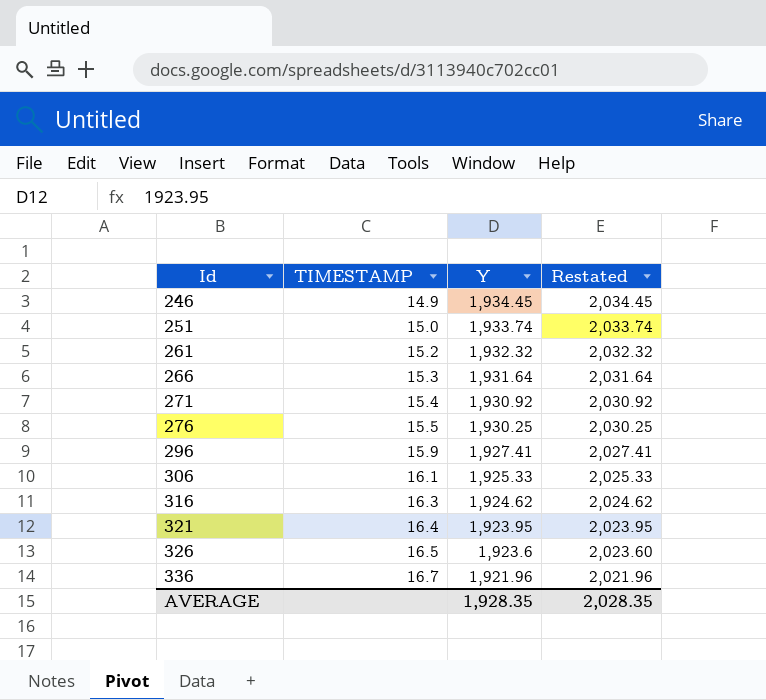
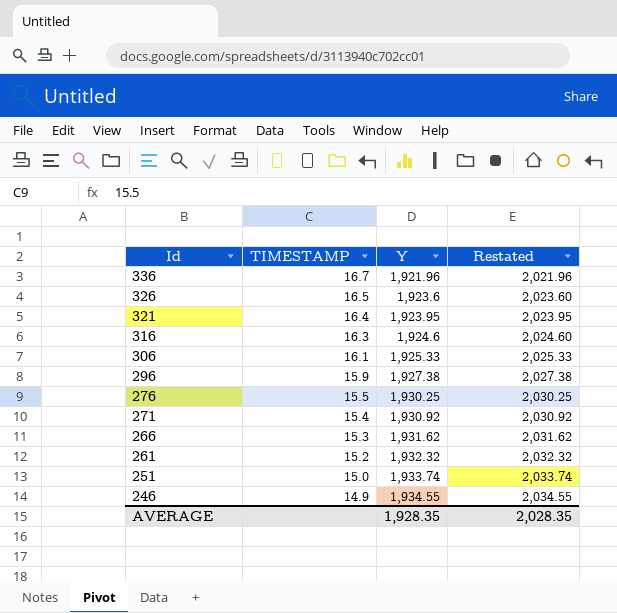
row order: Id ascending -> Id descending
316 | Y: 1,924.62 -> 1,924.6
316 | Restated: 2,024.62 -> 2,024.60
296 | Y: 1,927.41 -> 1,927.38
296 | Restated: 2,027.41 -> 2,027.38
266 | Y: 1,931.64 -> 1,931.62
266 | Restated: 2,031.64 -> 2,031.62
246 | Y: 1,934.45 -> 1,934.55
246 | Restated: 2,034.45 -> 2,034.55

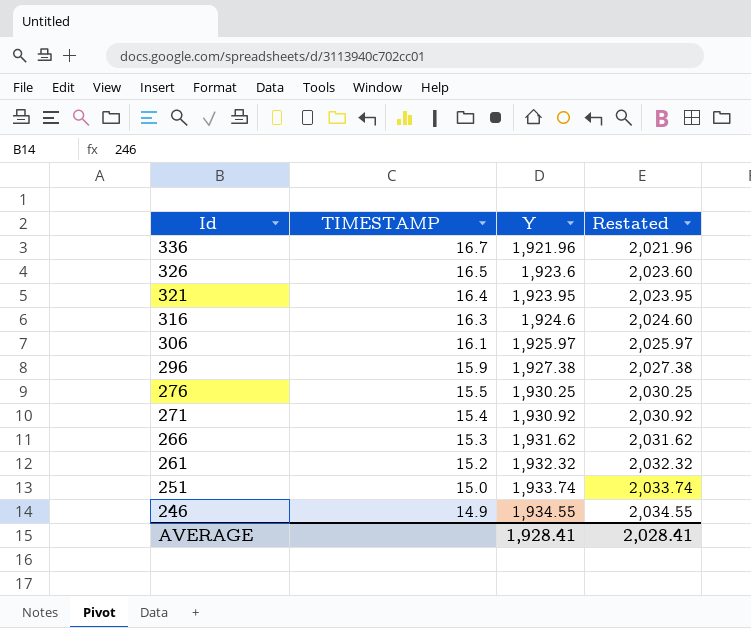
306 | Y: 1,925.33 -> 1,925.97
306 | Restated: 2,025.33 -> 2,025.97
AVERAGE | Y: 1,928.35 -> 1,928.41
AVERAGE | Restated: 2,028.35 -> 2,028.41

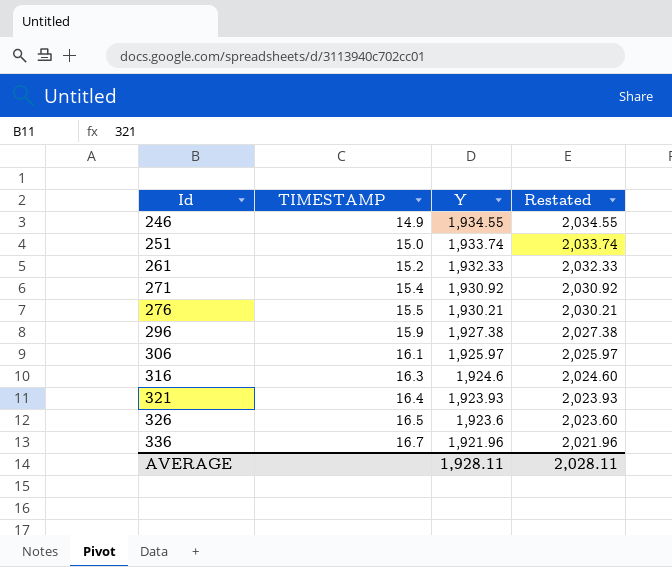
row order: Id descending -> Id ascending
row 266: 15.3 | 1,931.62 | 2,031.62 -> none
261 | Y: 1,932.32 -> 1,932.33
261 | Restated: 2,032.32 -> 2,032.33
276 | Y: 1,930.25 -> 1,930.21
276 | Restated: 2,030.25 -> 2,030.21
321 | Y: 1,923.95 -> 1,923.93
321 | Restated: 2,023.95 -> 2,023.93
AVERAGE | Y: 1,928.41 -> 1,928.11
AVERAGE | Restated: 2,028.41 -> 2,028.11

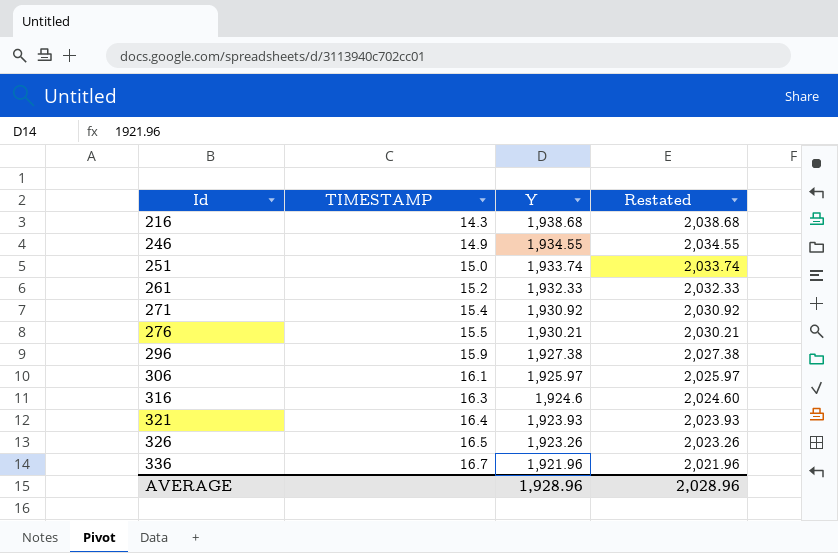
row 216: none -> 14.3 | 1,938.68 | 2,038.68
326 | Y: 1,923.6 -> 1,923.26
326 | Restated: 2,023.60 -> 2,023.26
AVERAGE | Y: 1,928.11 -> 1,928.96
AVERAGE | Restated: 2,028.11 -> 2,028.96

